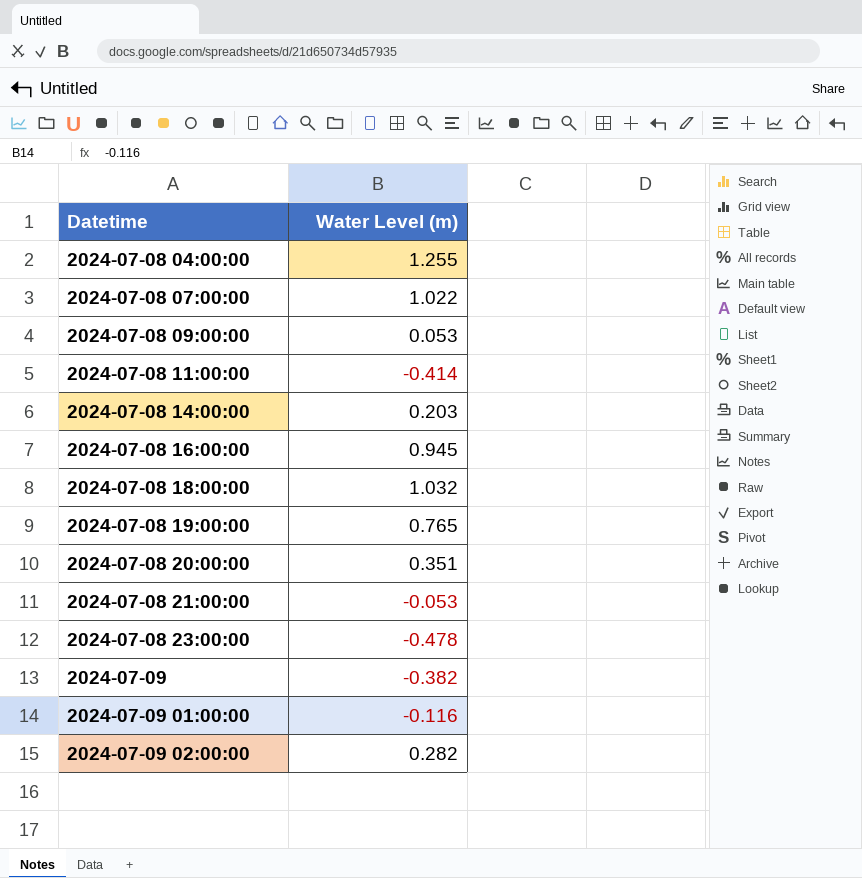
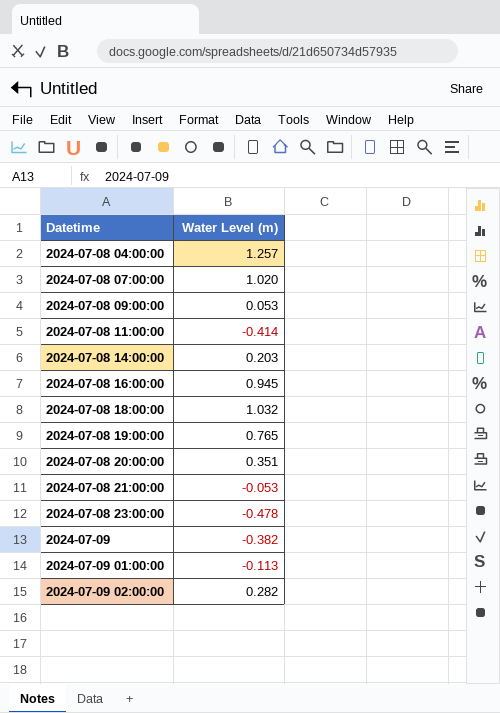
2024-07-08 04:00:00 | Water Level (m): 1.255 -> 1.257
2024-07-08 07:00:00 | Water Level (m): 1.022 -> 1.020
2024-07-09 01:00:00 | Water Level (m): -0.116 -> -0.113

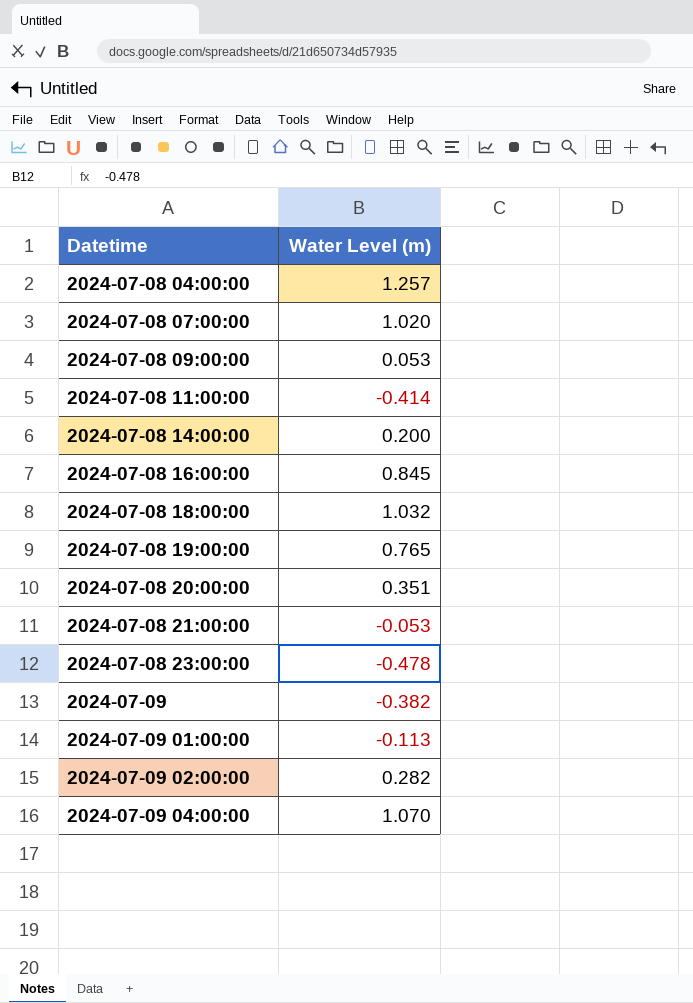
2024-07-08 14:00:00 | Water Level (m): 0.203 -> 0.200
2024-07-08 16:00:00 | Water Level (m): 0.945 -> 0.845
row 2024-07-09 04:00:00: none -> 1.070

